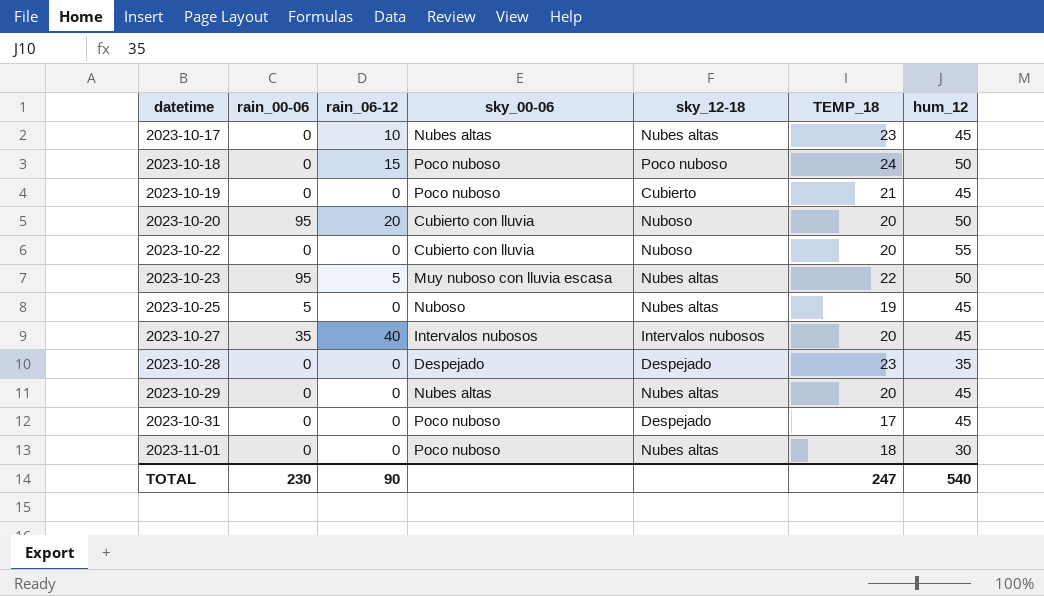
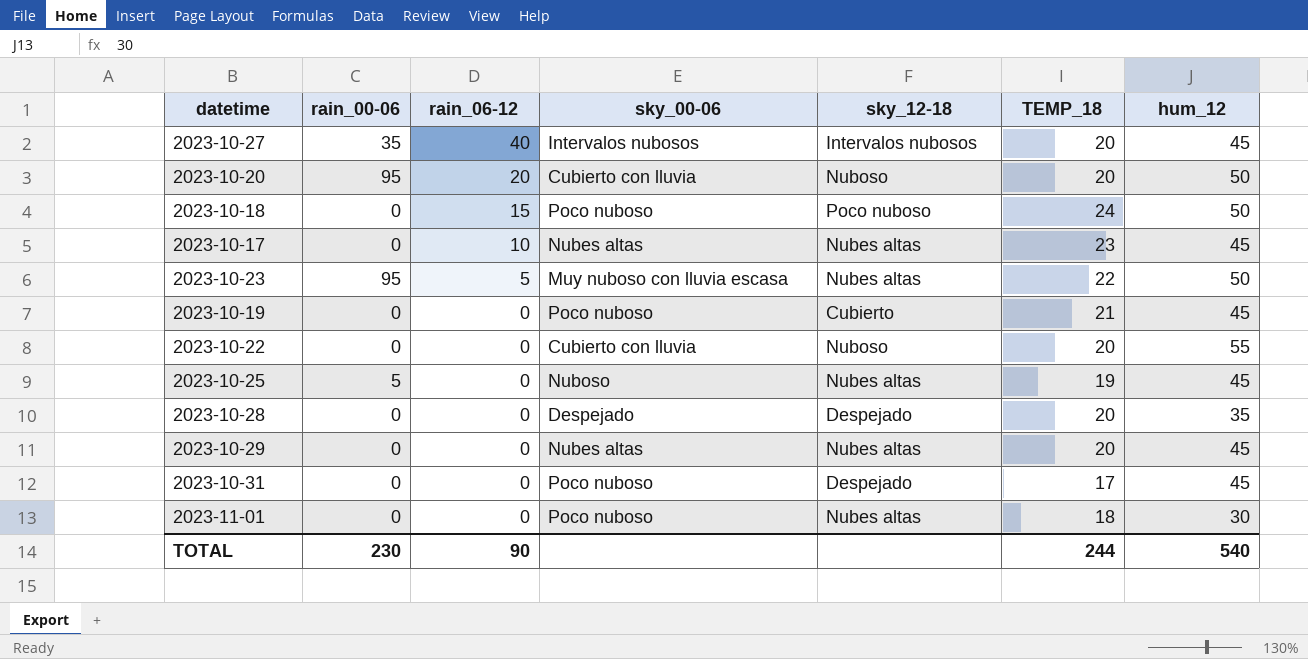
row order: datetime ascending -> rain_06-12 descending
2023-10-28 | TEMP_18: 23 -> 20
TOTAL | TEMP_18: 247 -> 244

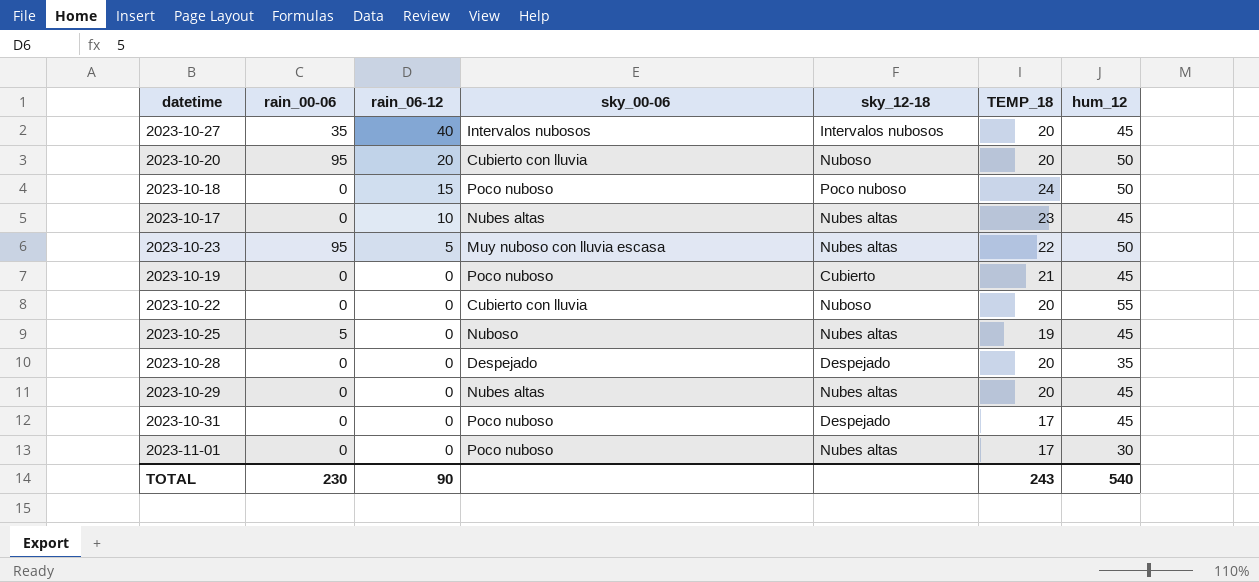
2023-11-01 | TEMP_18: 18 -> 17
TOTAL | TEMP_18: 244 -> 243

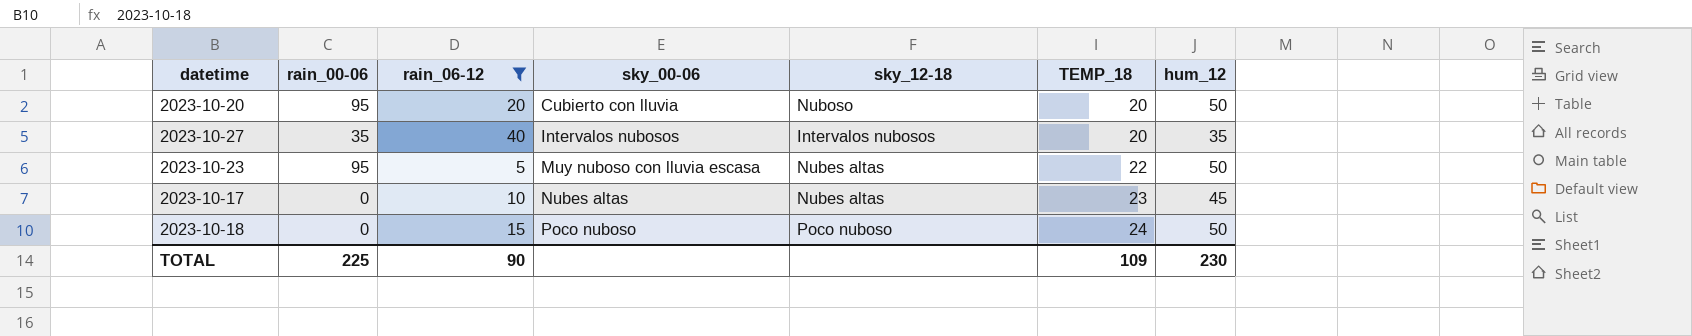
filter: none -> rain_06-12 != 0
row order: rain_06-12 descending -> sky_00-06 ascending
2023-10-27 | hum_12: 45 -> 35
TOTAL | rain_00-06: 230 -> 225
TOTAL | TEMP_18: 243 -> 109
TOTAL | hum_12: 540 -> 230

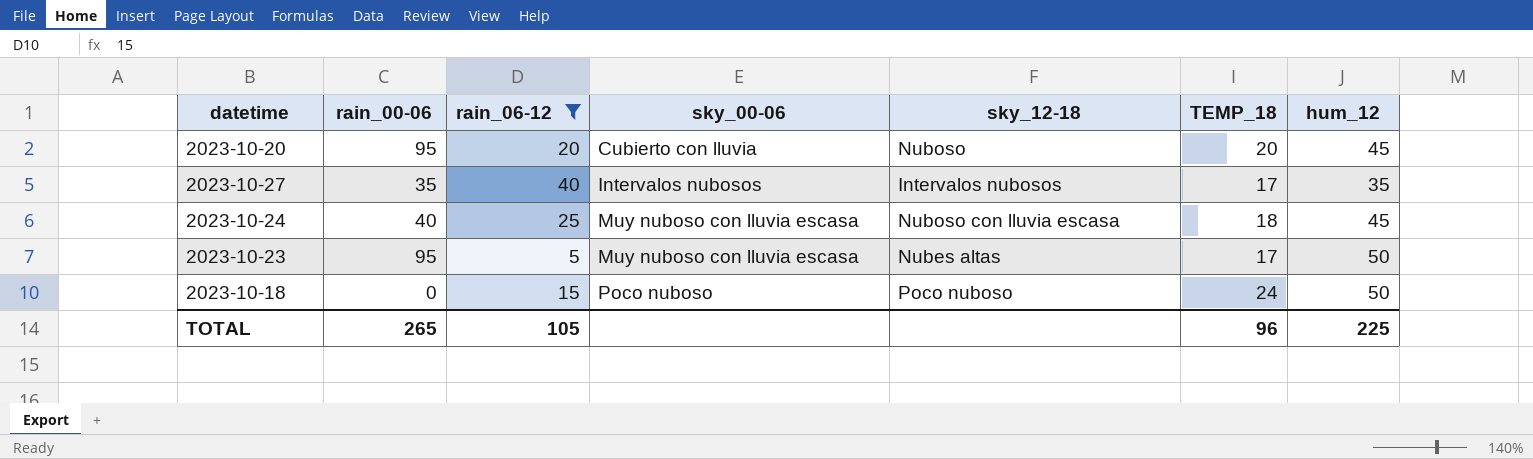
row 2023-10-17: 0 | 10 | Nubes altas | Nubes altas | 23 | 45 -> none
2023-10-20 | hum_12: 50 -> 45
2023-10-27 | TEMP_18: 20 -> 17
row 2023-10-24: none -> 40 | 25 | Muy nuboso con lluvia escasa | Nuboso con lluvia escasa | 18 | 45
2023-10-23 | TEMP_18: 22 -> 17
TOTAL | rain_00-06: 225 -> 265
TOTAL | rain_06-12: 90 -> 105
TOTAL | TEMP_18: 109 -> 96
TOTAL | hum_12: 230 -> 225

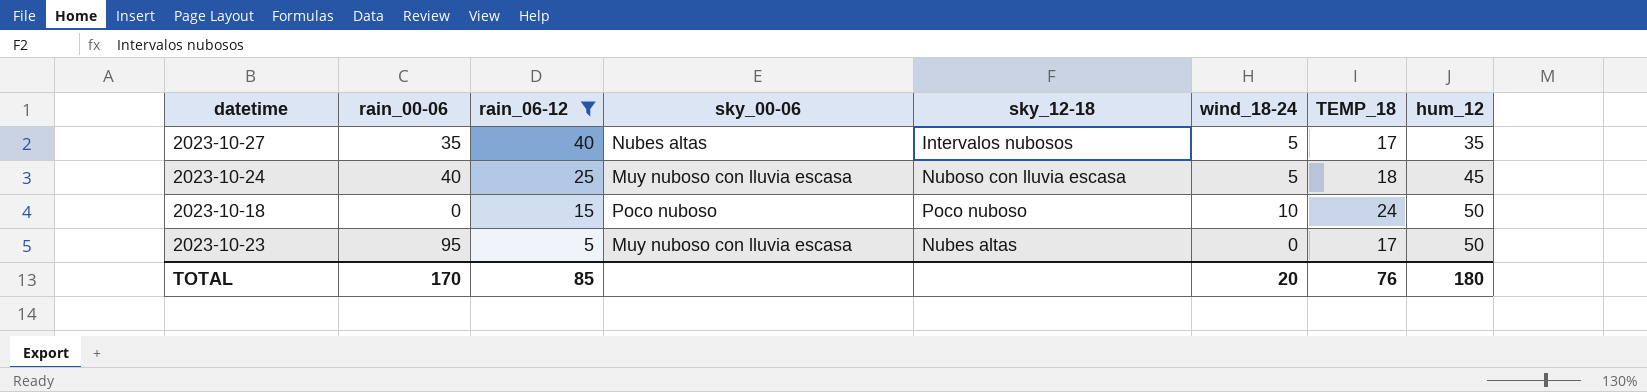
row order: sky_00-06 ascending -> rain_06-12 descending
column wind_18-24 | position: none -> 6
row 2023-10-20: 95 | 20 | Cubierto con lluvia | Nuboso | 20 | 45 -> none
2023-10-27 | sky_00-06: Intervalos nubosos -> Nubes altas
TOTAL | rain_00-06: 265 -> 170
TOTAL | rain_06-12: 105 -> 85
TOTAL | TEMP_18: 96 -> 76
TOTAL | hum_12: 225 -> 180

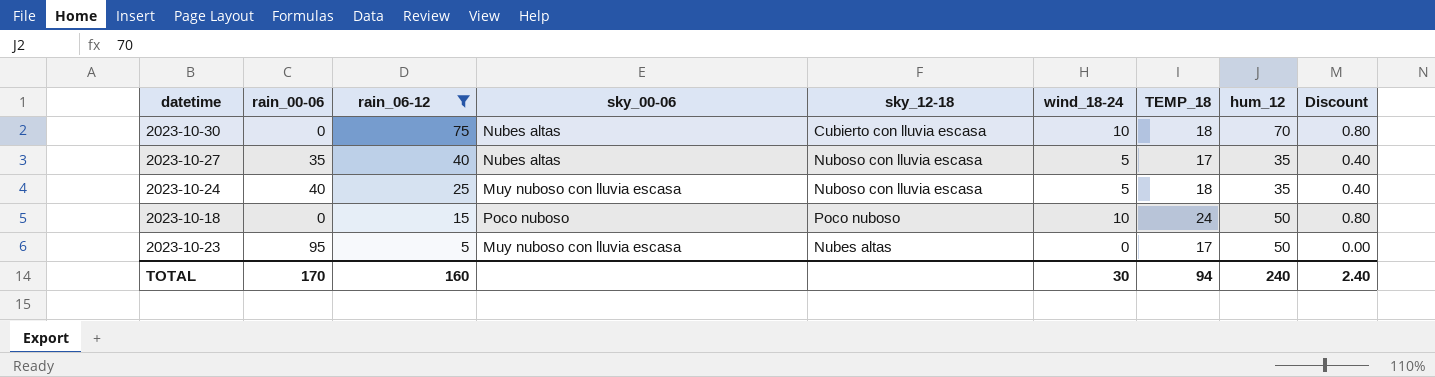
column Discount | formula: none -> [wind_18-24] * 0.08
row 2023-10-30: none -> 0 | 75 | Nubes altas | Cubierto con lluvia escasa | 10 | 18 | 70 | 0.80
2023-10-27 | sky_12-18: Intervalos nubosos -> Nuboso con lluvia escasa
2023-10-24 | hum_12: 45 -> 35
TOTAL | rain_06-12: 85 -> 160
TOTAL | wind_18-24: 20 -> 30
TOTAL | TEMP_18: 76 -> 94
TOTAL | hum_12: 180 -> 240

